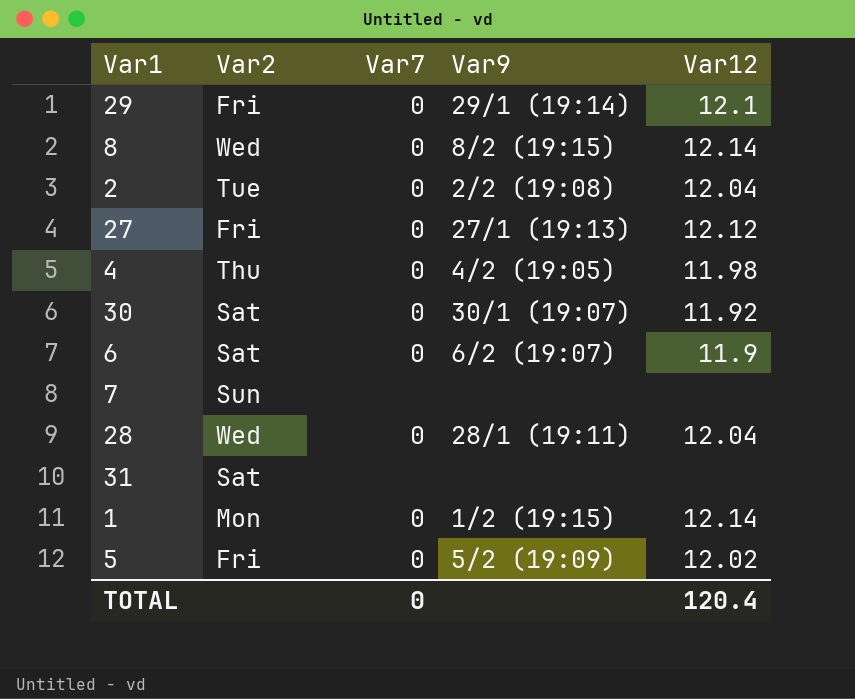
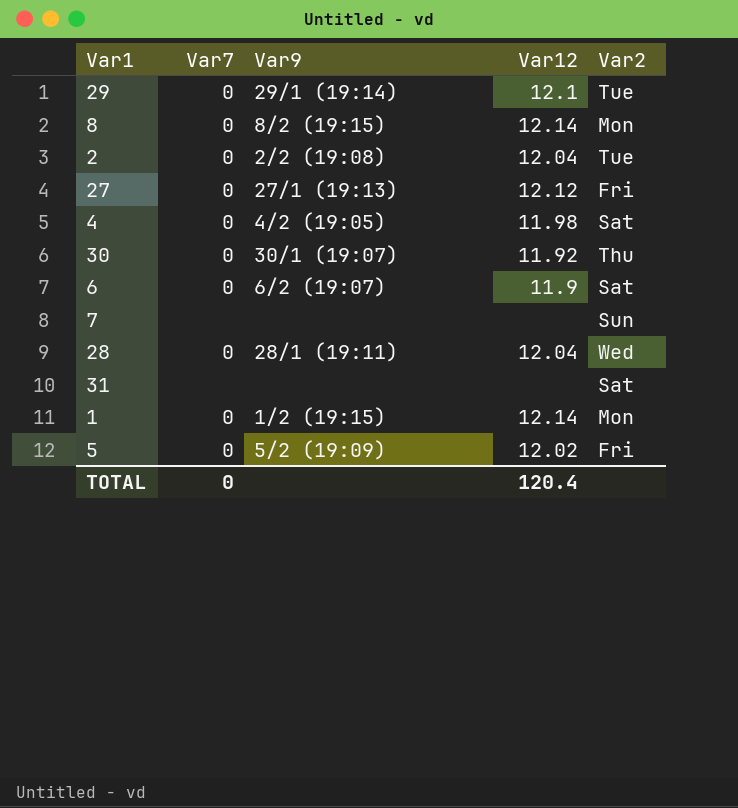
column Var2 | position: 2 -> 5
29 | Var2: Fri -> Tue
8 | Var2: Wed -> Mon
4 | Var2: Thu -> Sat
30 | Var2: Sat -> Thu

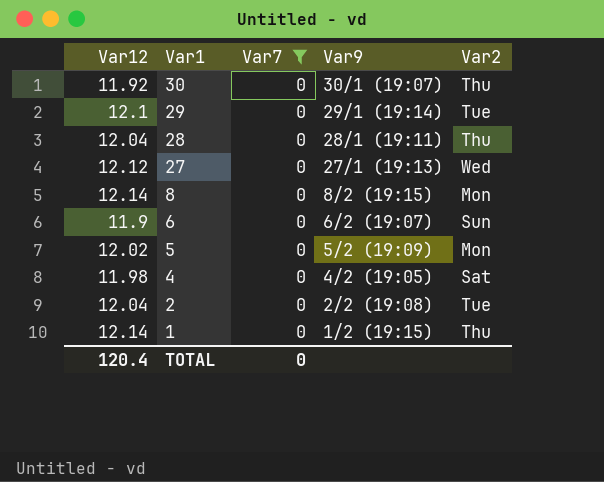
filter: none -> Var7 = 0
row order: none -> Var1 descending
column Var12 | position: 4 -> 1
28 | Var2: Wed -> Thu
27 | Var2: Fri -> Wed
6 | Var2: Sat -> Sun
5 | Var2: Fri -> Mon
1 | Var2: Mon -> Thu

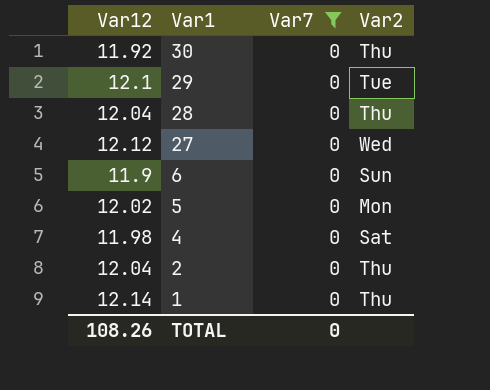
column Var9 | position: 4 -> none
row 8: 12.14 | 0 | 8/2 (19:15) | Mon -> none
2 | Var2: Tue -> Thu
TOTAL | Var12: 120.4 -> 108.26

